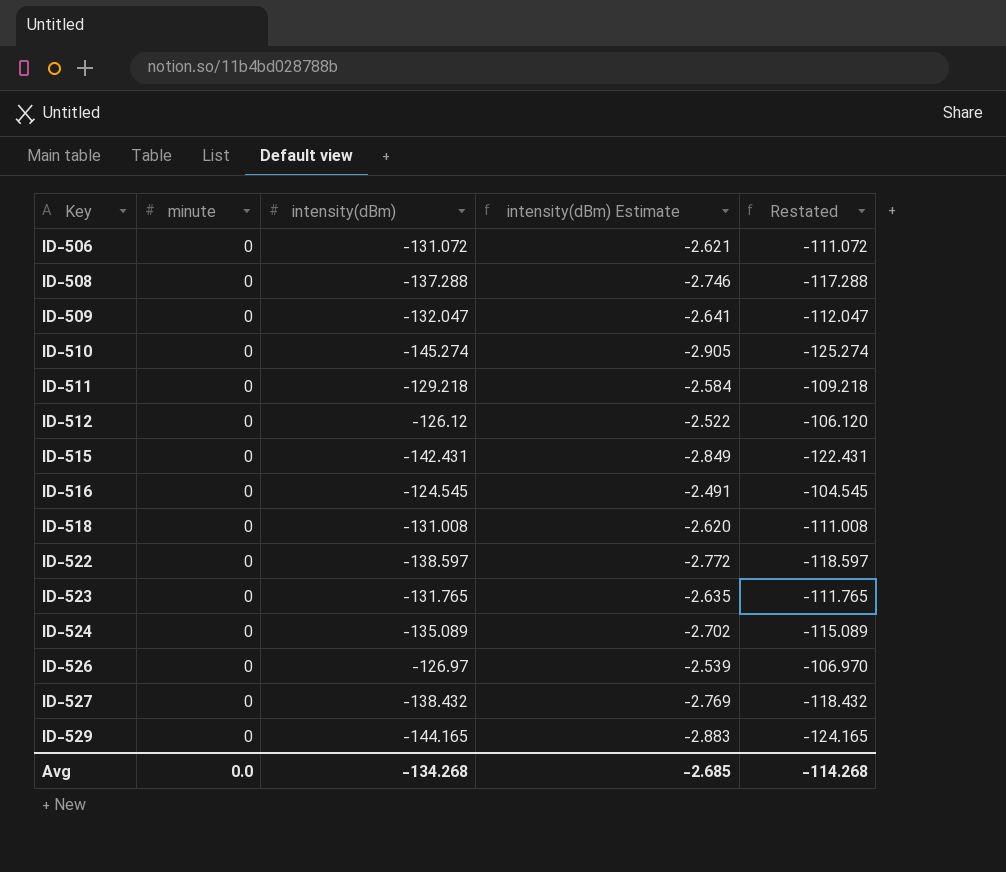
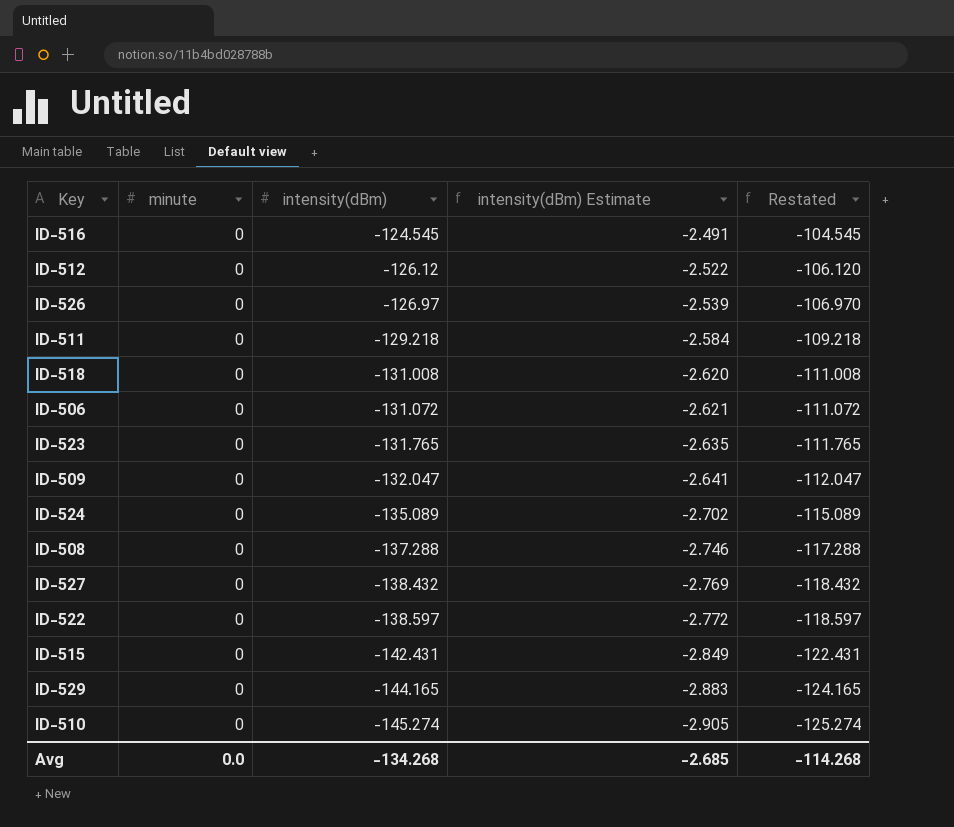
row order: Key ascending -> intensity(dBm) descending

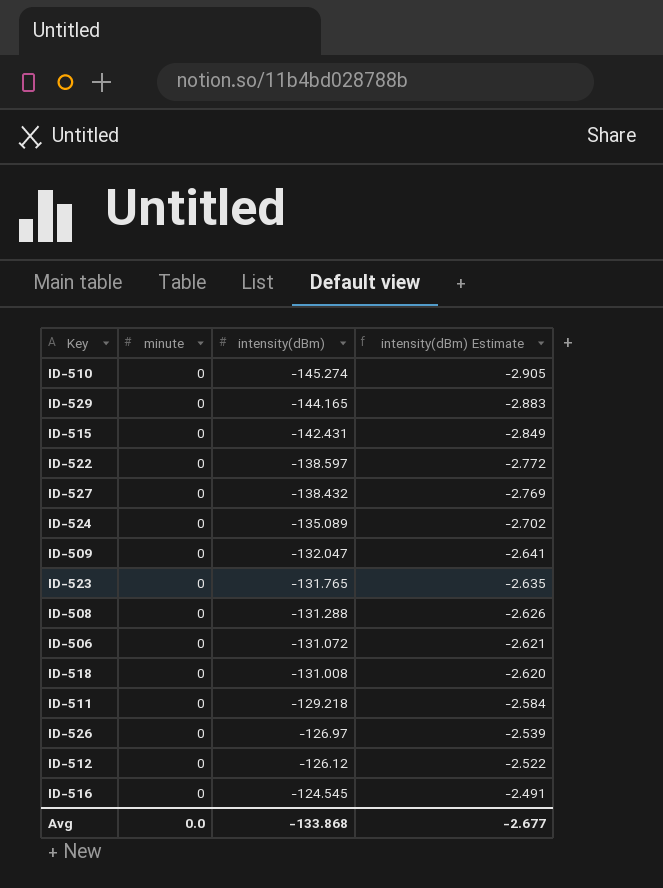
row order: intensity(dBm) descending -> intensity(dBm) ascending
column Restated | formula: [intensity(dBm)] + 20 -> none
ID-508 | intensity(dBm): -137.288 -> -131.288
ID-508 | intensity(dBm) Estimate: -2.746 -> -2.626
Avg | intensity(dBm): -134.268 -> -133.868
Avg | intensity(dBm) Estimate: -2.685 -> -2.677

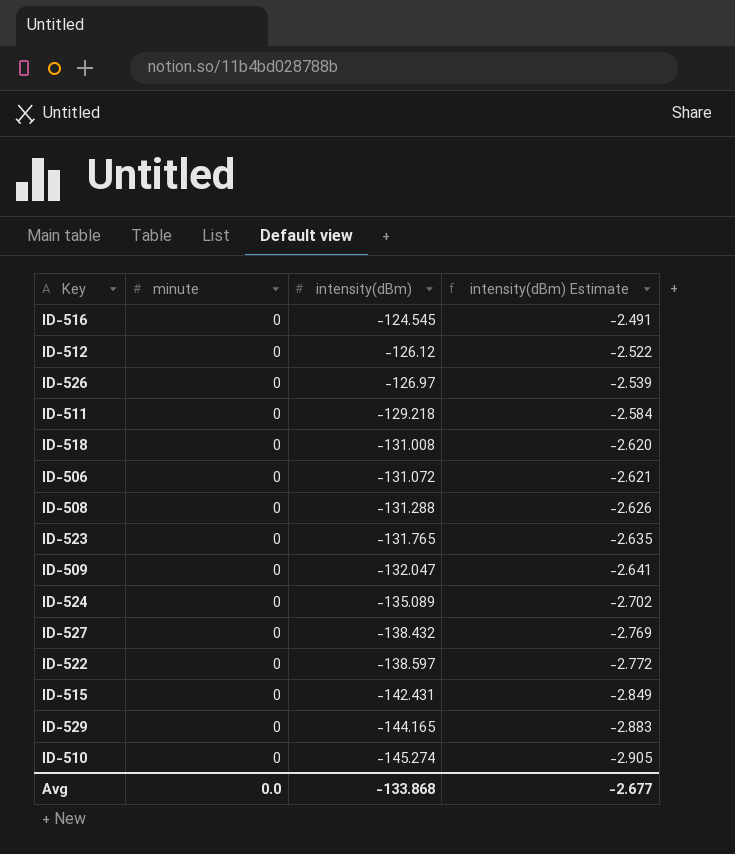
row order: intensity(dBm) ascending -> intensity(dBm) descending

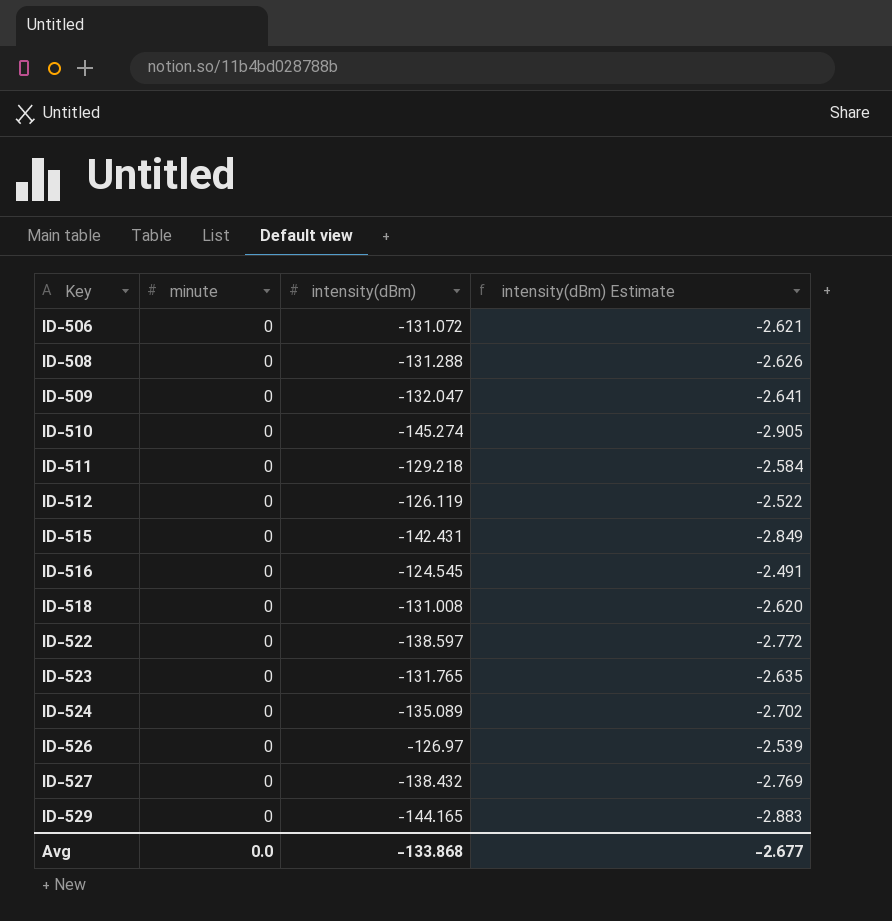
row order: intensity(dBm) descending -> Key ascending
ID-512 | intensity(dBm): -126.12 -> -126.119

